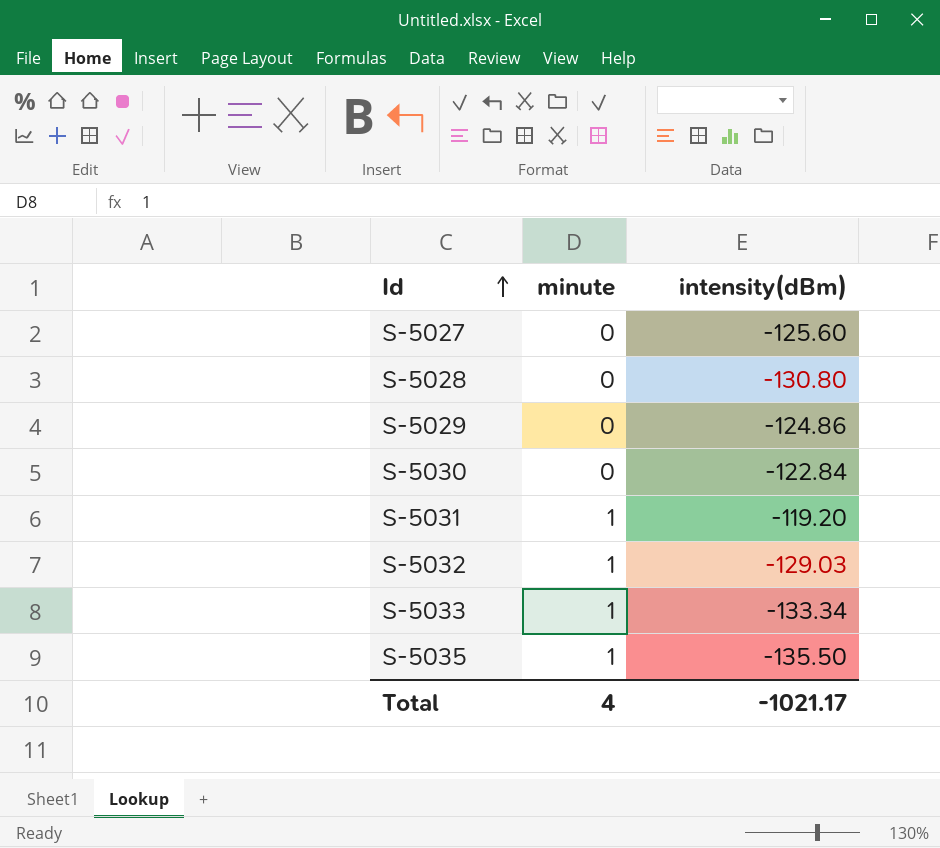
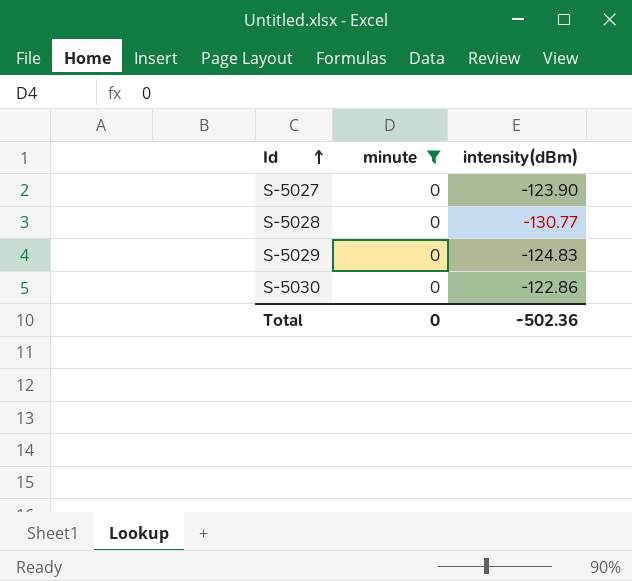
filter: none -> minute = 0
S-5027 | intensity(dBm): -125.60 -> -123.90
S-5028 | intensity(dBm): -130.80 -> -130.77
S-5029 | intensity(dBm): -124.86 -> -124.83
S-5030 | intensity(dBm): -122.84 -> -122.86
Total | minute: 4 -> 0
Total | intensity(dBm): -1021.17 -> -502.36

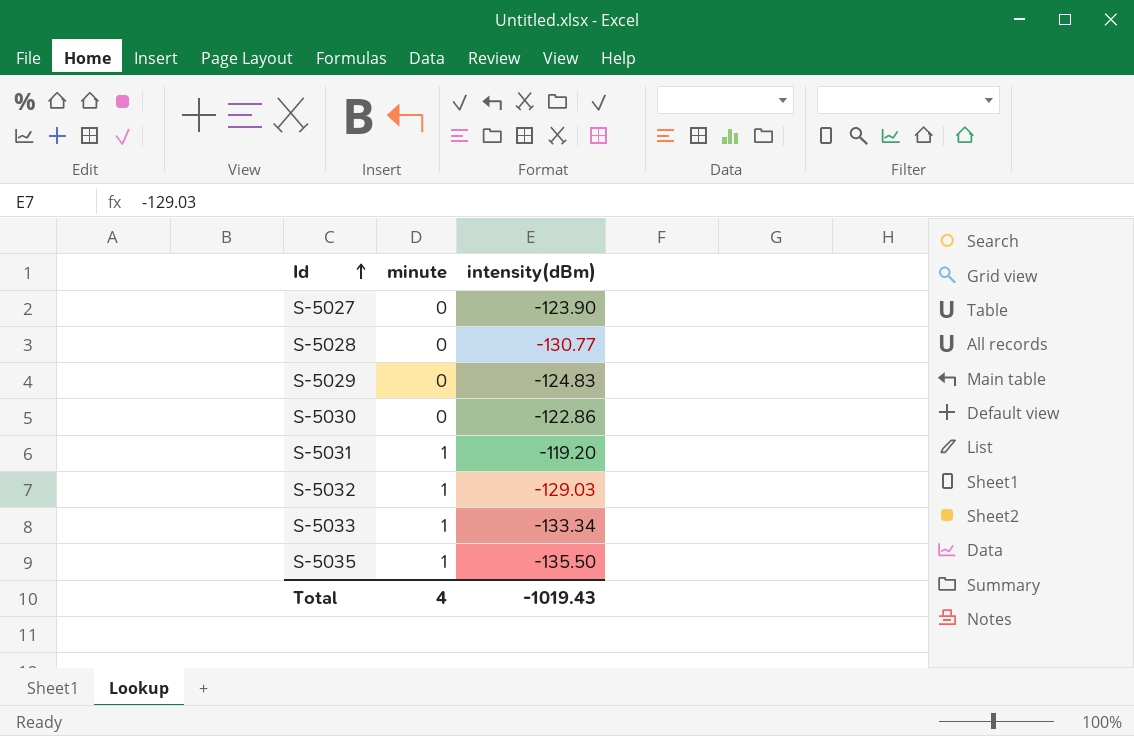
filter: minute = 0 -> none
Total | minute: 0 -> 4
Total | intensity(dBm): -502.36 -> -1019.43

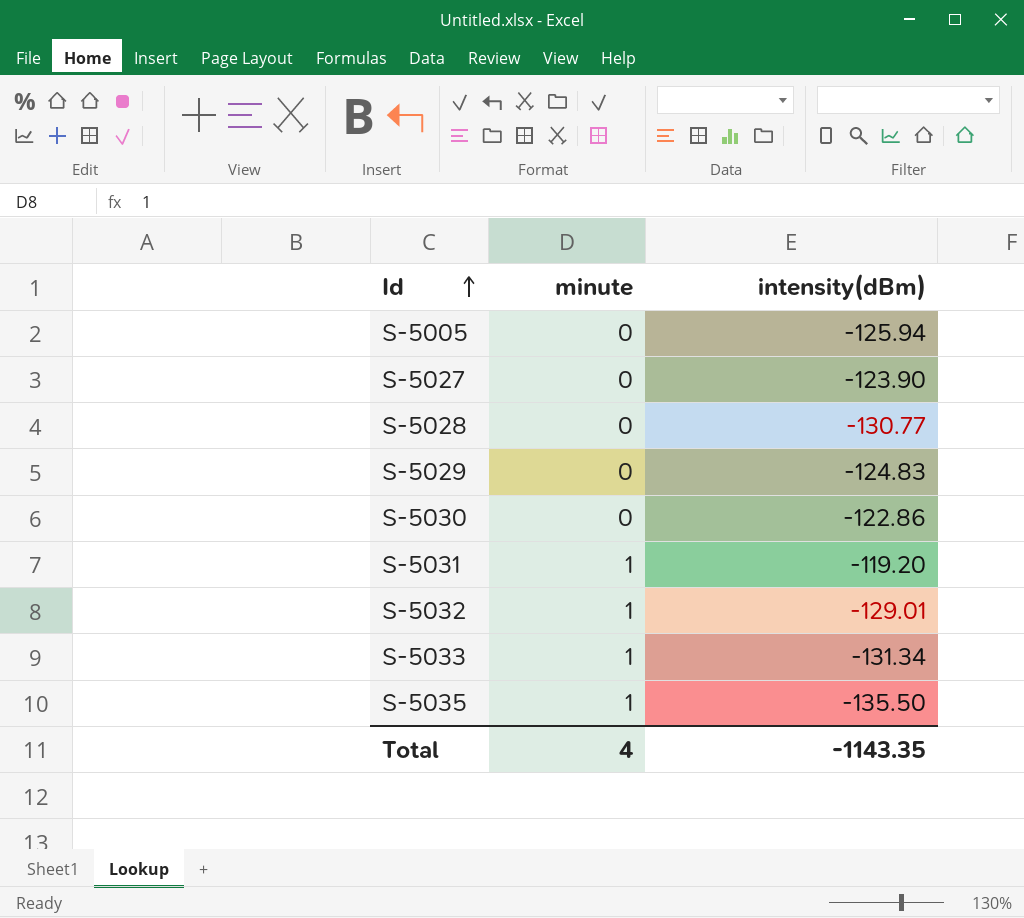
row S-5005: none -> 0 | -125.94
S-5032 | intensity(dBm): -129.03 -> -129.01
S-5033 | intensity(dBm): -133.34 -> -131.34
Total | intensity(dBm): -1019.43 -> -1143.35

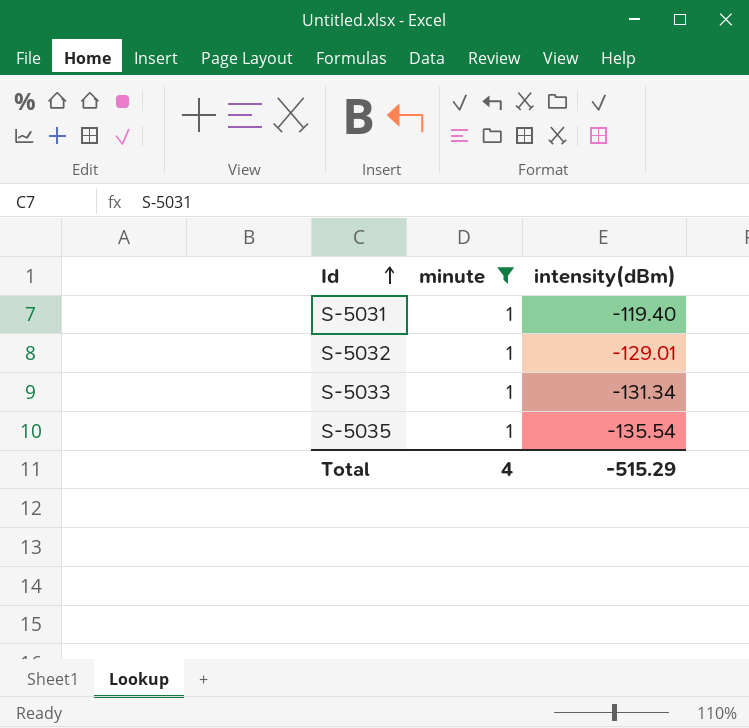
filter: none -> minute = 1
S-5031 | intensity(dBm): -119.20 -> -119.40
S-5035 | intensity(dBm): -135.50 -> -135.54
Total | intensity(dBm): -1143.35 -> -515.29

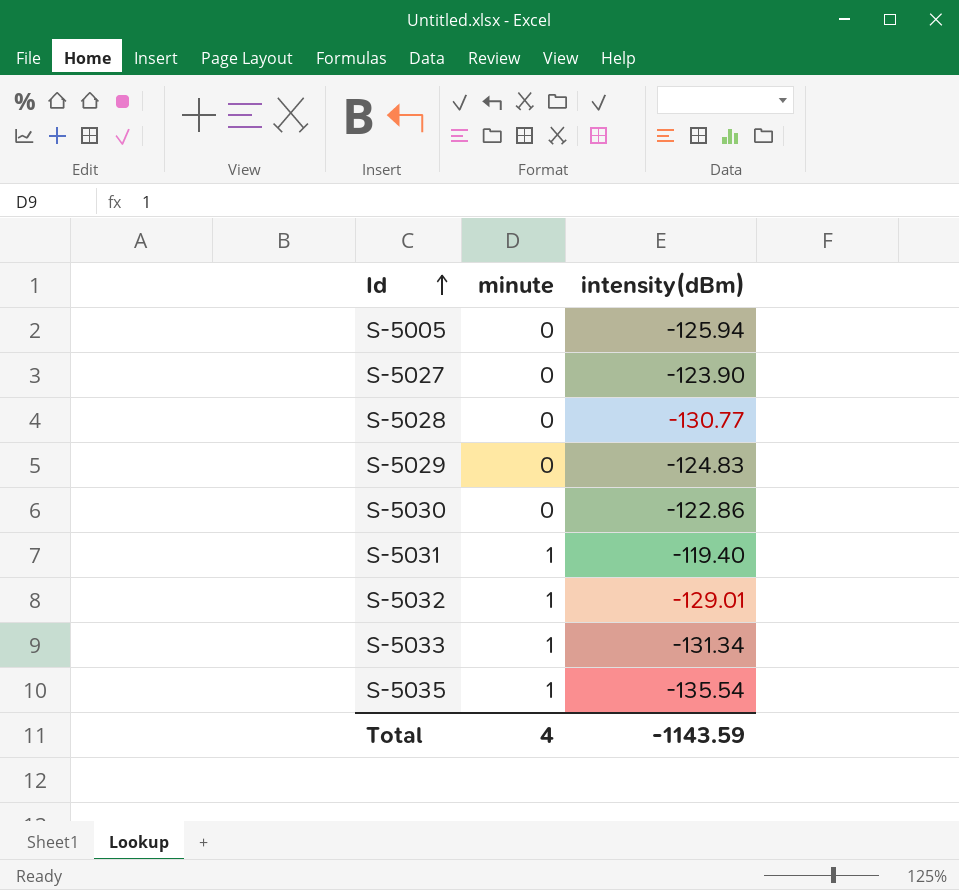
filter: minute = 1 -> none
Total | intensity(dBm): -515.29 -> -1143.59

